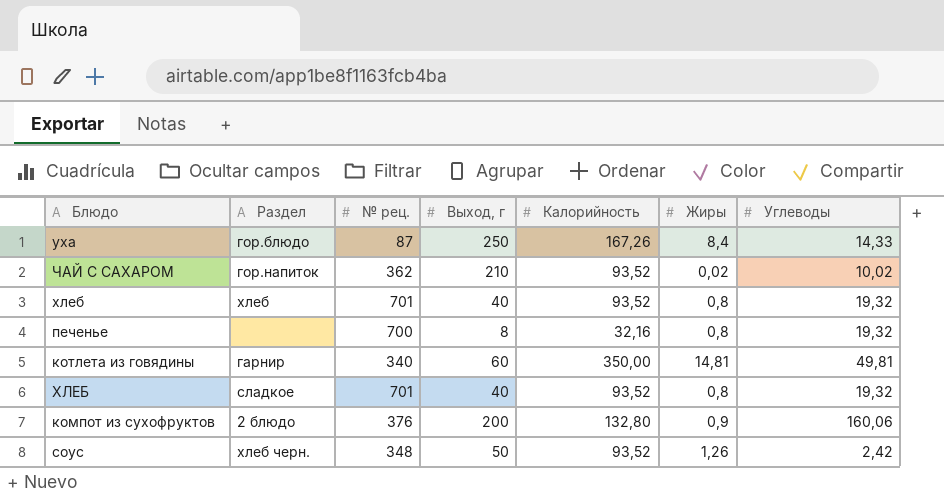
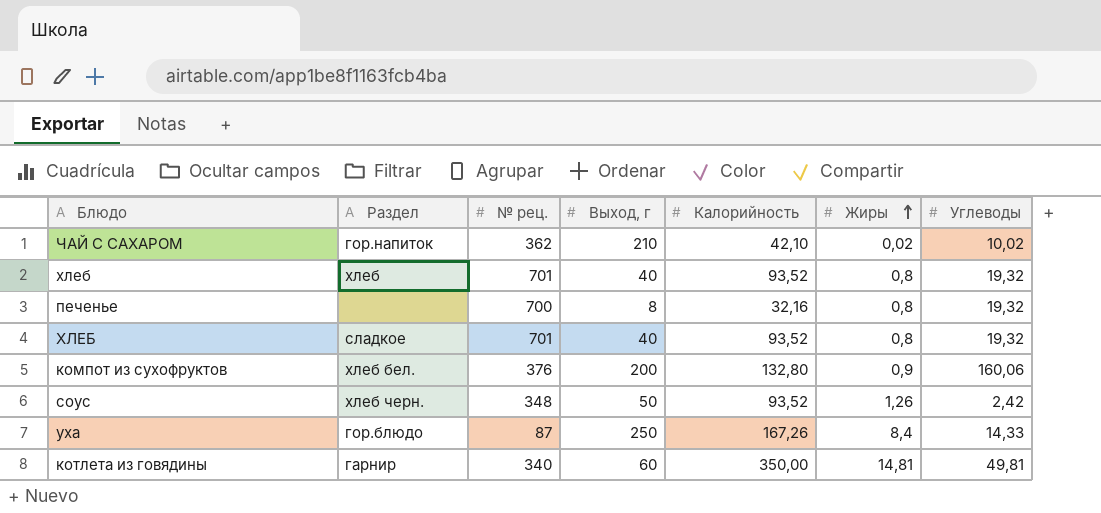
row order: none -> Жиры ascending
ЧАЙ С САХАРОМ | Калорийность: 93,52 -> 42,10
компот из сухофруктов | Раздел: 2 блюдо -> хлеб бел.

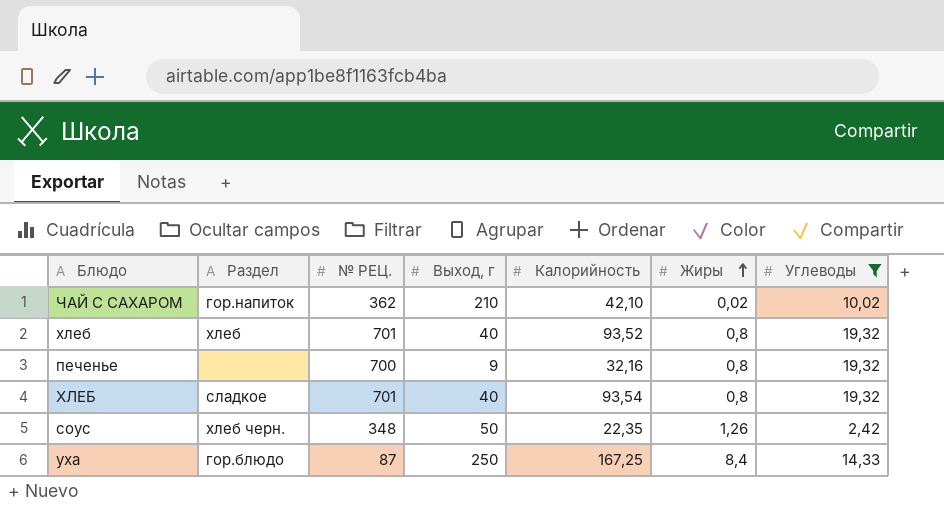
filter: none -> Углеводы <= 19,32
column name: № рец. -> № РЕЦ.
печенье | Выход, г: 8 -> 9
ХЛЕБ | Калорийность: 93,52 -> 93,54
соус | Калорийность: 93,52 -> 22,35
уха | Калорийность: 167,26 -> 167,25

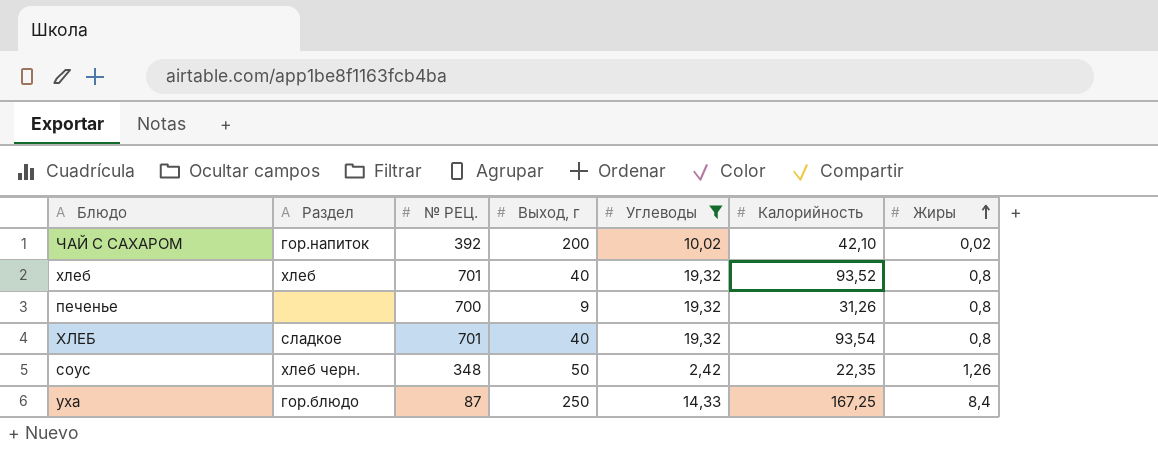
column Углеводы | position: 7 -> 5
ЧАЙ С САХАРОМ | № РЕЦ.: 362 -> 392
ЧАЙ С САХАРОМ | Выход, г: 210 -> 200
печенье | Калорийность: 32,16 -> 31,26

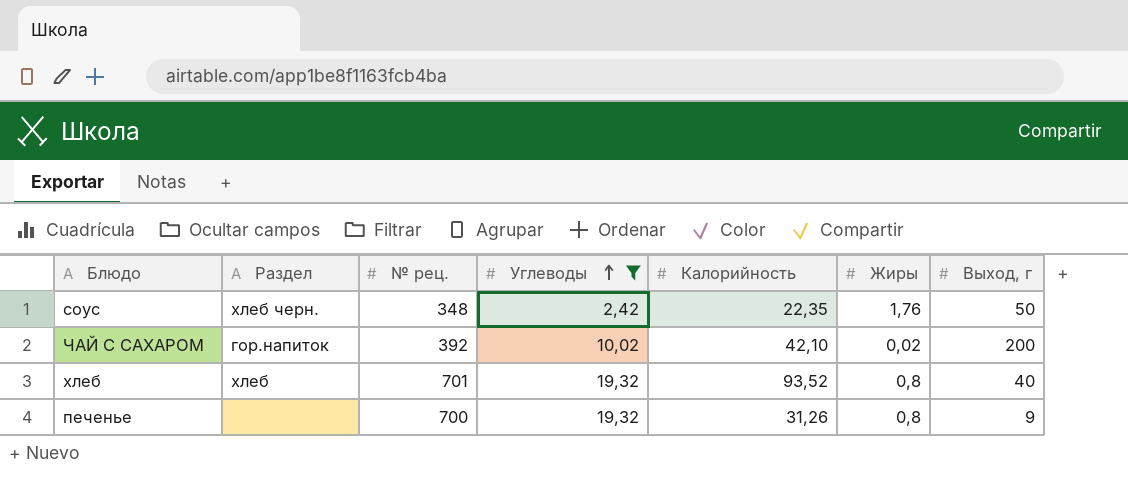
row order: Жиры ascending -> Углеводы ascending
column name: № РЕЦ. -> № рец.
column Выход, г | position: 4 -> 7
row ХЛЕБ: сладкое | 701 | 40 | 19,32 | 93,54 | 0,8 -> none
row уха: гор.блюдо | 87 | 250 | 14,33 | 167,25 | 8,4 -> none
соус | Жиры: 1,26 -> 1,76

